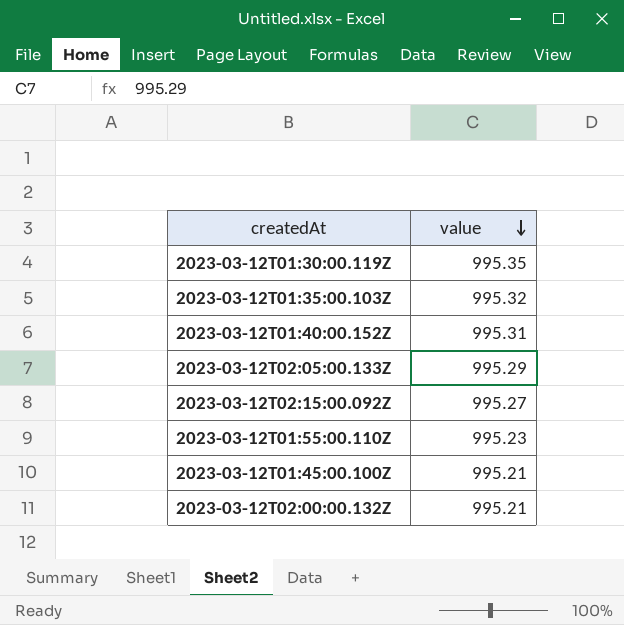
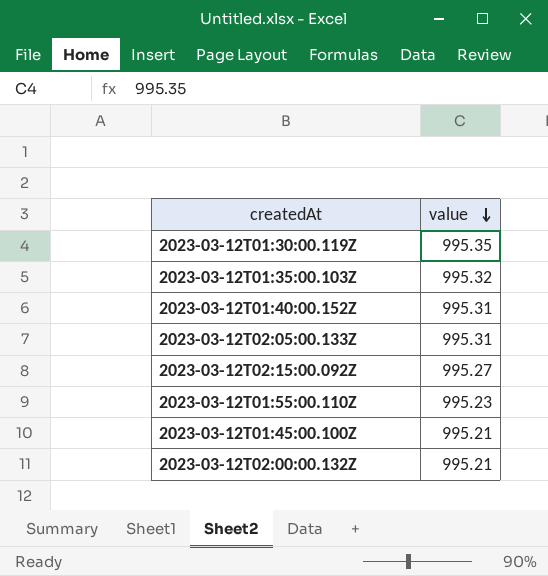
2023-03-12T02:05:00.133Z | value: 995.29 -> 995.31

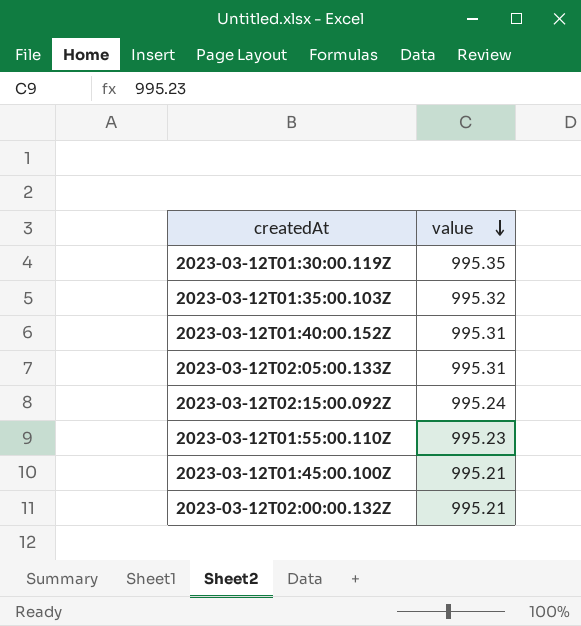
2023-03-12T02:15:00.092Z | value: 995.27 -> 995.24

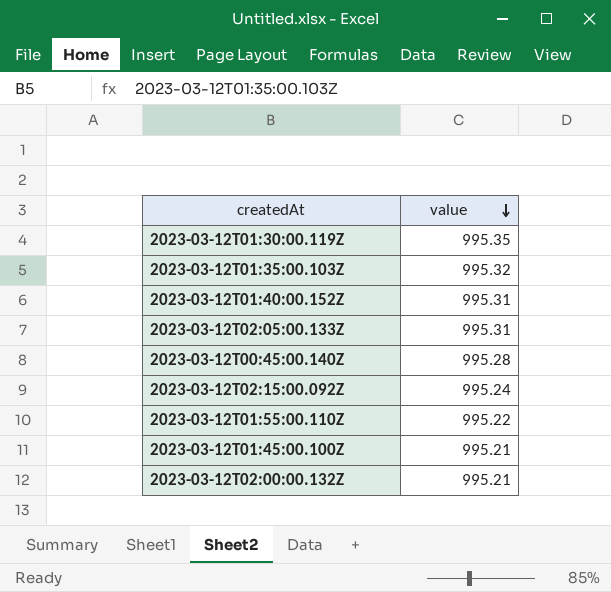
row 2023-03-12T00:45:00.140Z: none -> 995.28
2023-03-12T01:55:00.110Z | value: 995.23 -> 995.22

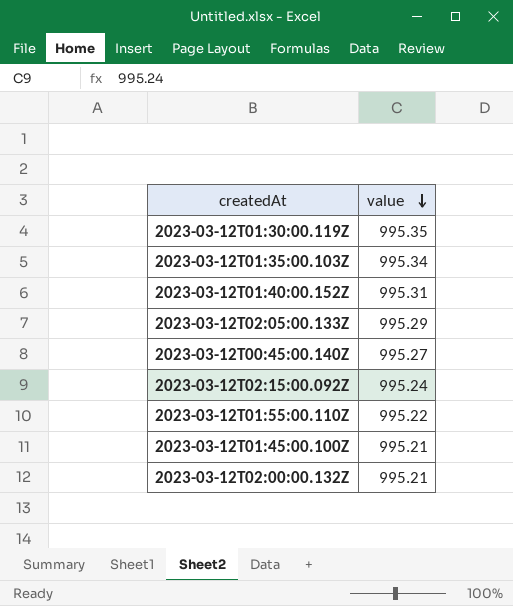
2023-03-12T01:35:00.103Z | value: 995.32 -> 995.34
2023-03-12T02:05:00.133Z | value: 995.31 -> 995.29
2023-03-12T00:45:00.140Z | value: 995.28 -> 995.27

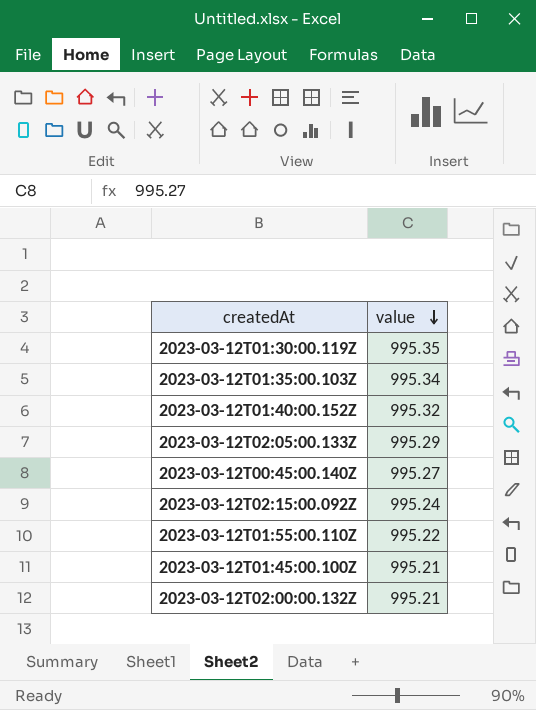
2023-03-12T01:40:00.152Z | value: 995.31 -> 995.32

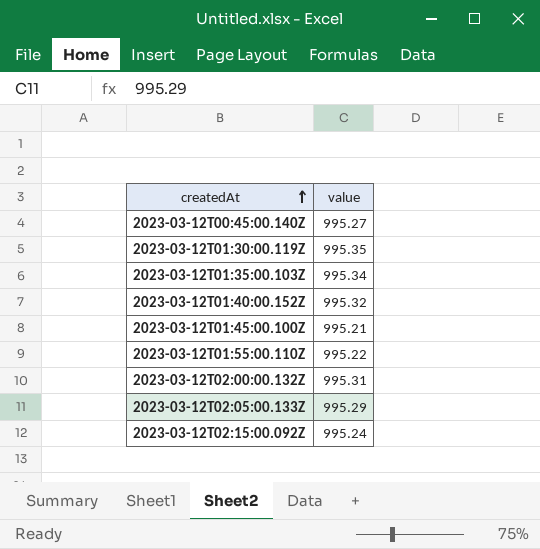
row order: value descending -> createdAt ascending
2023-03-12T02:00:00.132Z | value: 995.21 -> 995.31

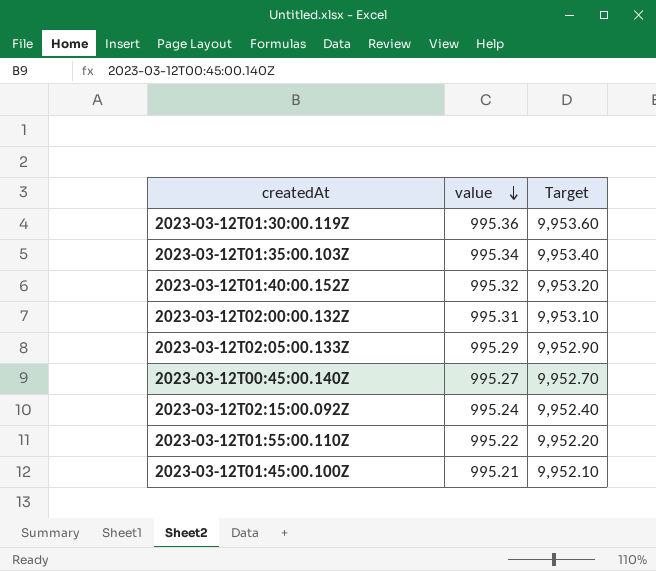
row order: createdAt ascending -> value descending
column Target | formula: none -> [value] * 10
2023-03-12T01:30:00.119Z | value: 995.35 -> 995.36

